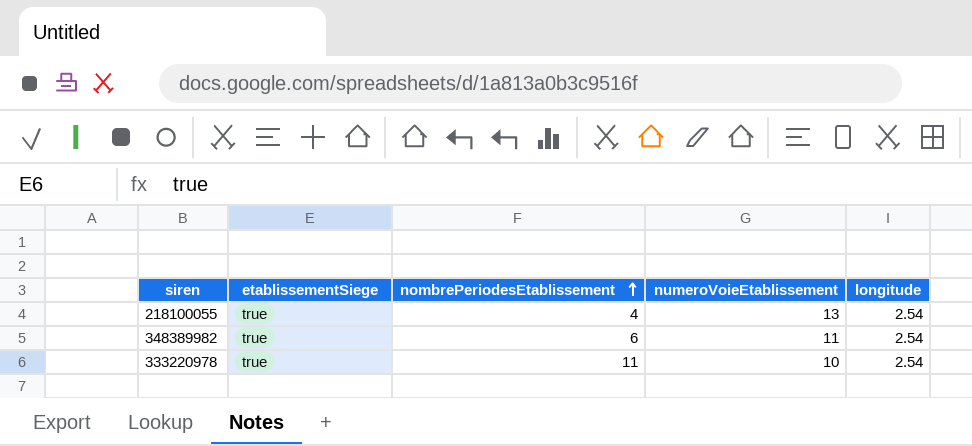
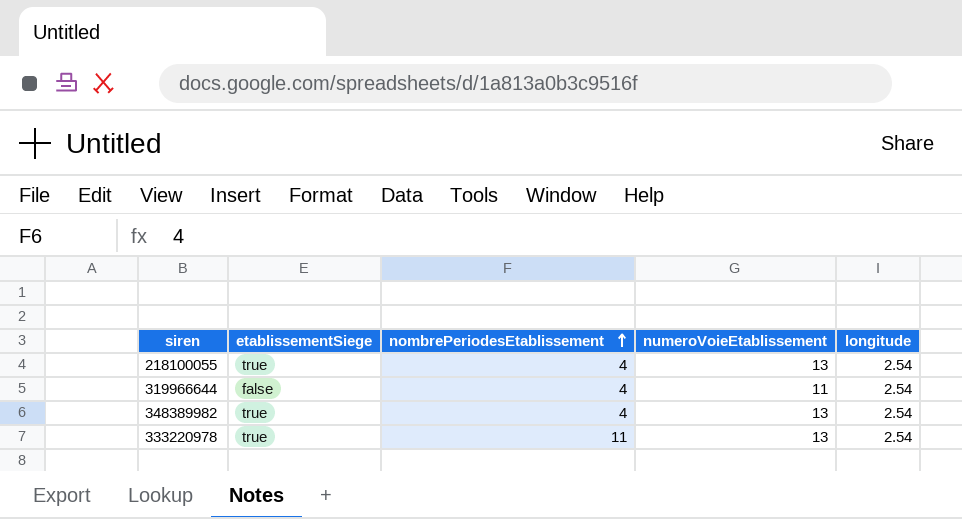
row 319966644: none -> false | 4 | 11 | 2.54
348389982 | nombrePeriodesEtablissement: 6 -> 4
348389982 | numeroVoieEtablissement: 11 -> 13
333220978 | numeroVoieEtablissement: 10 -> 13

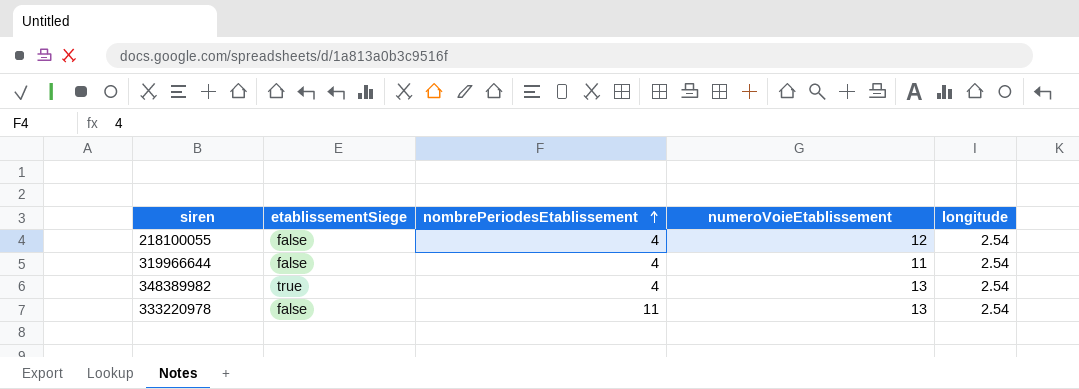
218100055 | etablissementSiege: true -> false
218100055 | numeroVoieEtablissement: 13 -> 12
333220978 | etablissementSiege: true -> false

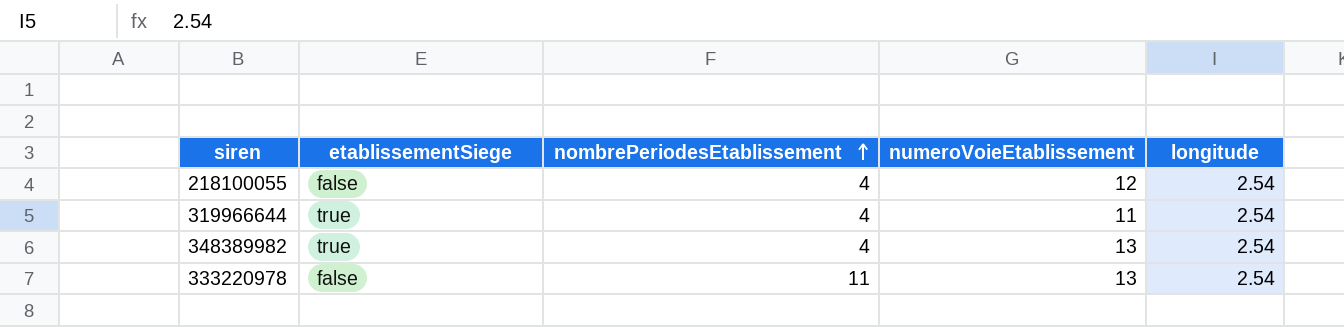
319966644 | etablissementSiege: false -> true

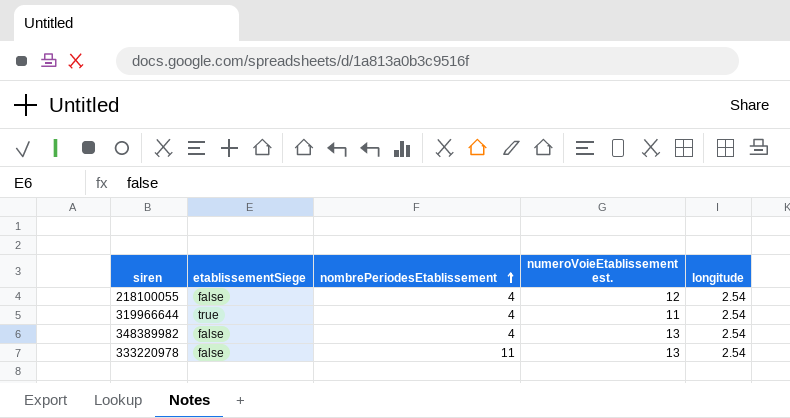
column name: numeroVoieEtablissement -> numeroVoieEtablissement est.
348389982 | etablissementSiege: true -> false

